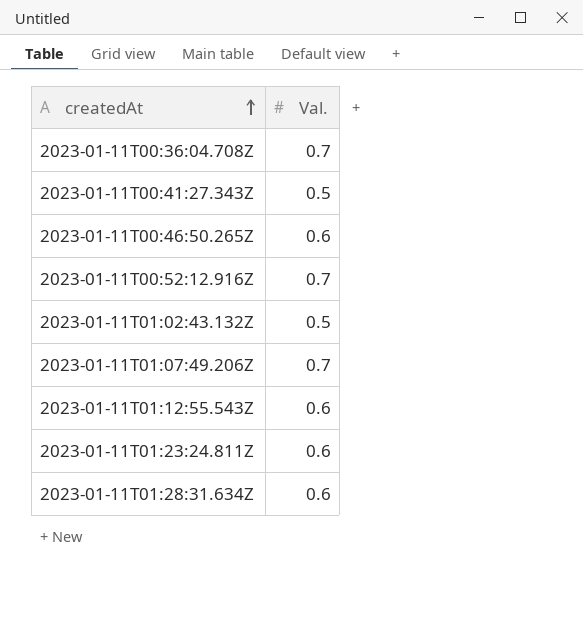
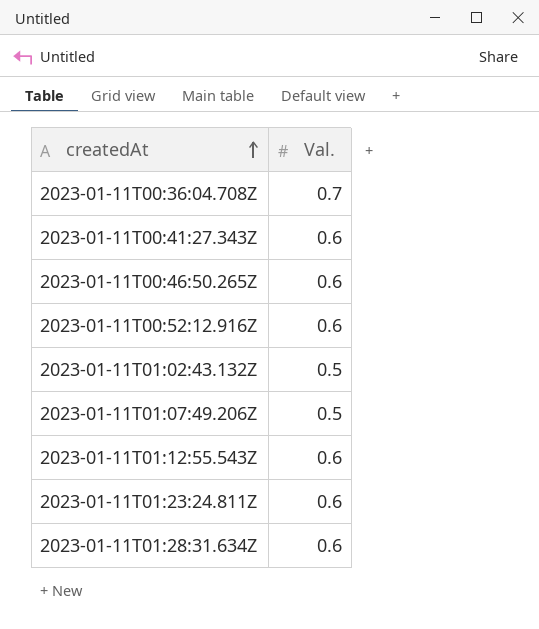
2023-01-11T00:41:27.343Z | Val.: 0.5 -> 0.6
2023-01-11T00:52:12.916Z | Val.: 0.7 -> 0.6
2023-01-11T01:07:49.206Z | Val.: 0.7 -> 0.5

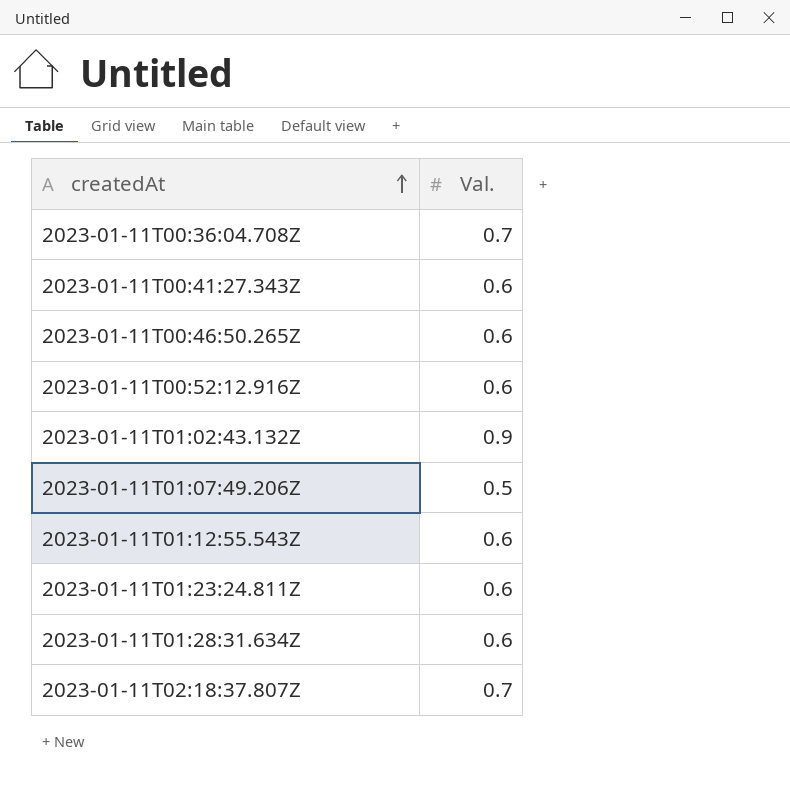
2023-01-11T01:02:43.132Z | Val.: 0.5 -> 0.9
row 2023-01-11T02:18:37.807Z: none -> 0.7

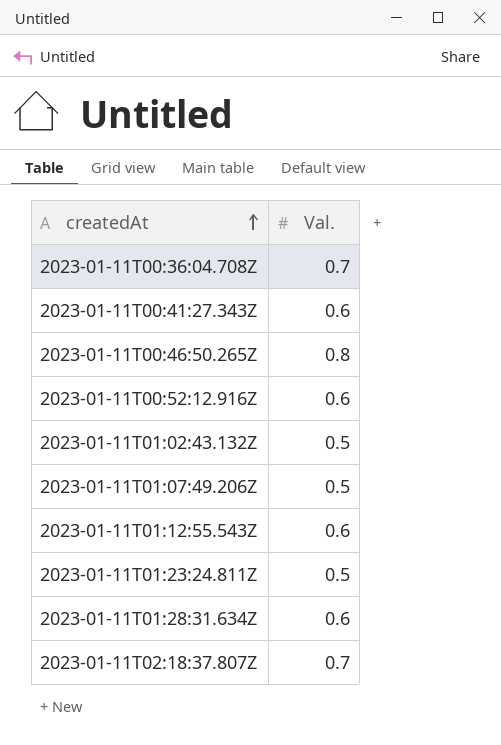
2023-01-11T00:46:50.265Z | Val.: 0.6 -> 0.8
2023-01-11T01:02:43.132Z | Val.: 0.9 -> 0.5
2023-01-11T01:23:24.811Z | Val.: 0.6 -> 0.5

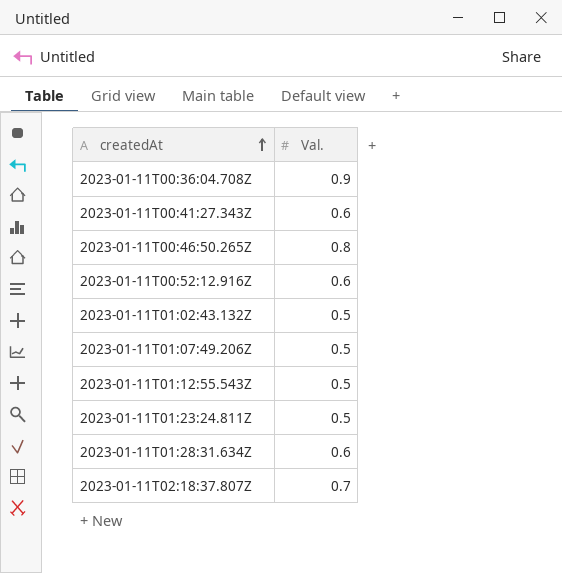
2023-01-11T00:36:04.708Z | Val.: 0.7 -> 0.9
2023-01-11T01:12:55.543Z | Val.: 0.6 -> 0.5

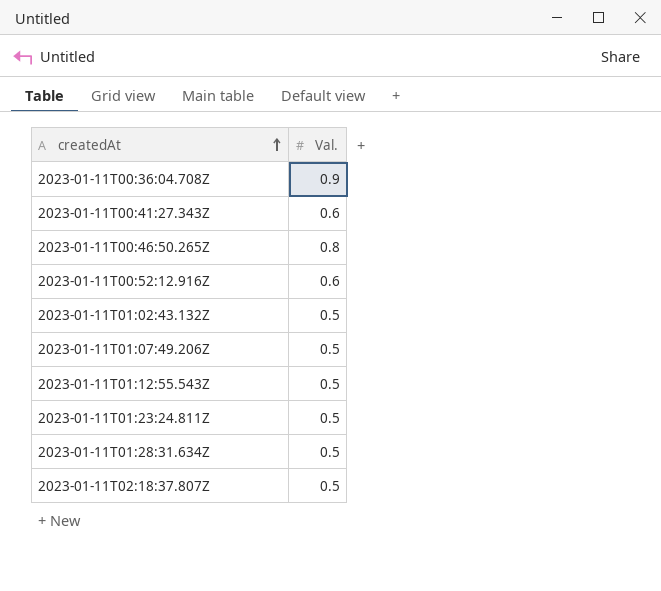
2023-01-11T01:28:31.634Z | Val.: 0.6 -> 0.5
2023-01-11T02:18:37.807Z | Val.: 0.7 -> 0.5

